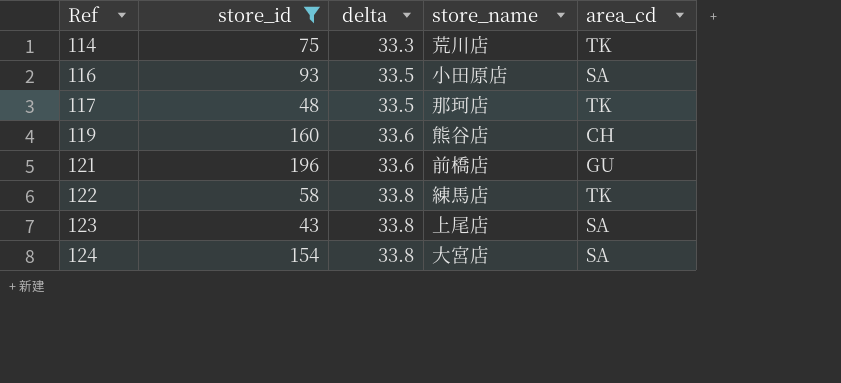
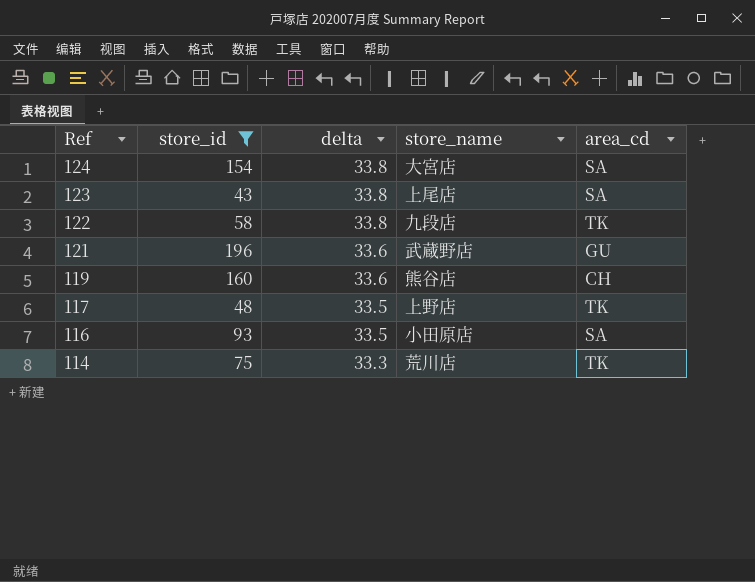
row order: Ref ascending -> Ref descending
122 | store_name: 練馬店 -> 九段店
121 | store_name: 前橋店 -> 武蔵野店
117 | store_name: 那珂店 -> 上野店

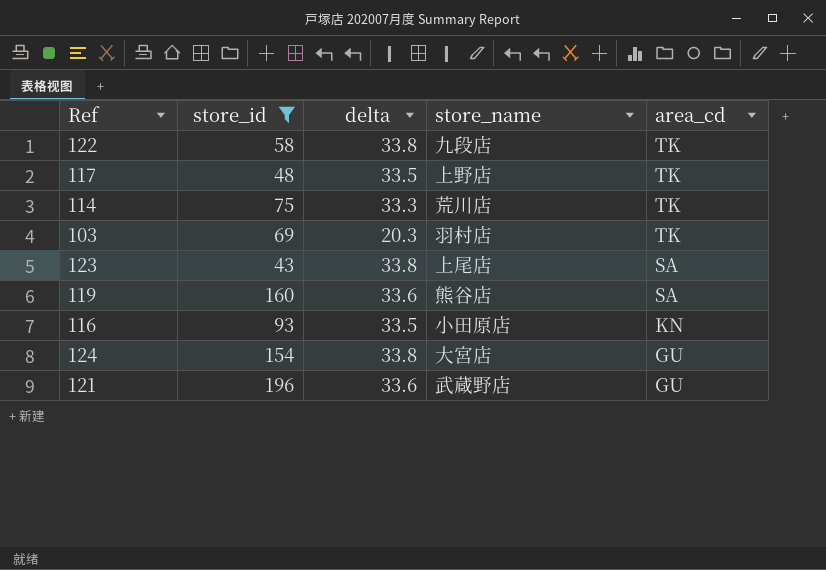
row order: Ref descending -> area_cd descending
row 103: none -> 69 | 20.3 | 羽村店 | TK
119 | area_cd: CH -> SA
116 | area_cd: SA -> KN
124 | area_cd: SA -> GU

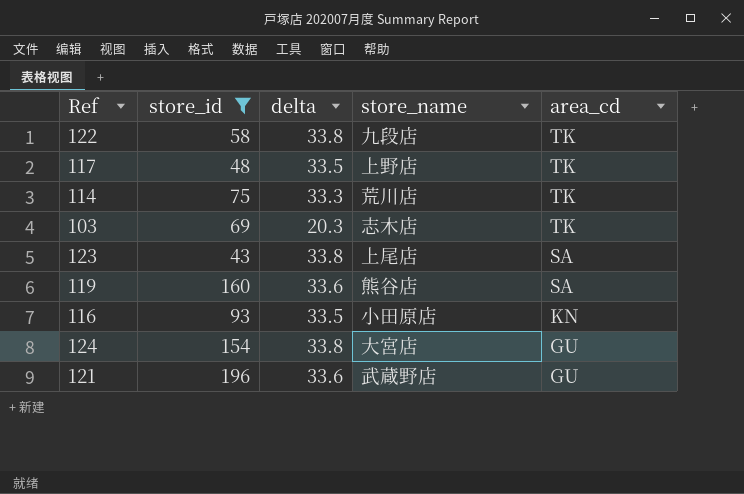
103 | store_name: 羽村店 -> 志木店

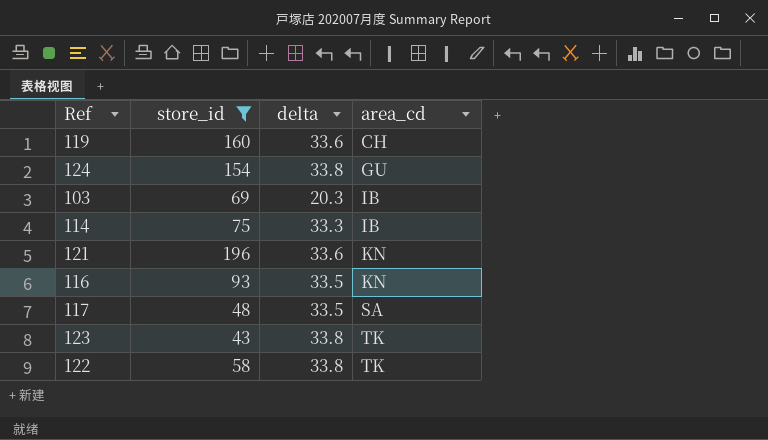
row order: area_cd descending -> area_cd ascending
column store_name | position: 4 -> none
119 | area_cd: SA -> CH
103 | area_cd: TK -> IB
114 | area_cd: TK -> IB
121 | area_cd: GU -> KN
117 | area_cd: TK -> SA
123 | area_cd: SA -> TK

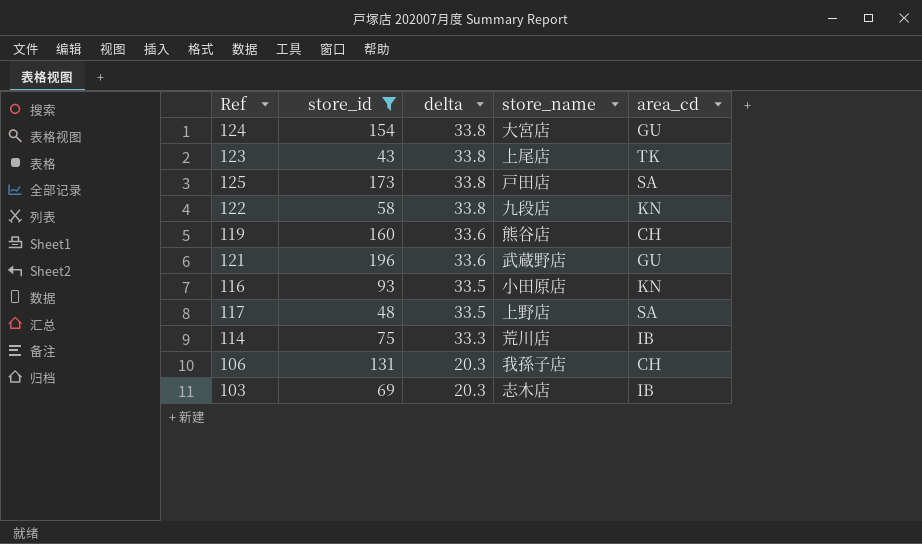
row order: area_cd ascending -> delta descending
column store_name | position: none -> 4
row 125: none -> 173 | 33.8 | 戸田店 | SA
122 | area_cd: TK -> KN
121 | area_cd: KN -> GU
row 106: none -> 131 | 20.3 | 我孫子店 | CH

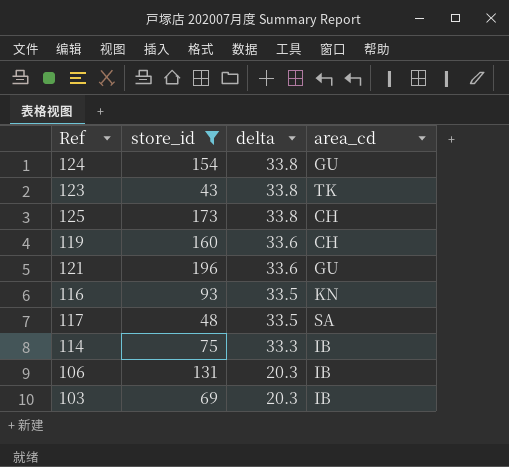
column store_name | position: 4 -> none
row 122: 58 | 33.8 | 九段店 | KN -> none
125 | area_cd: SA -> CH
106 | area_cd: CH -> IB

